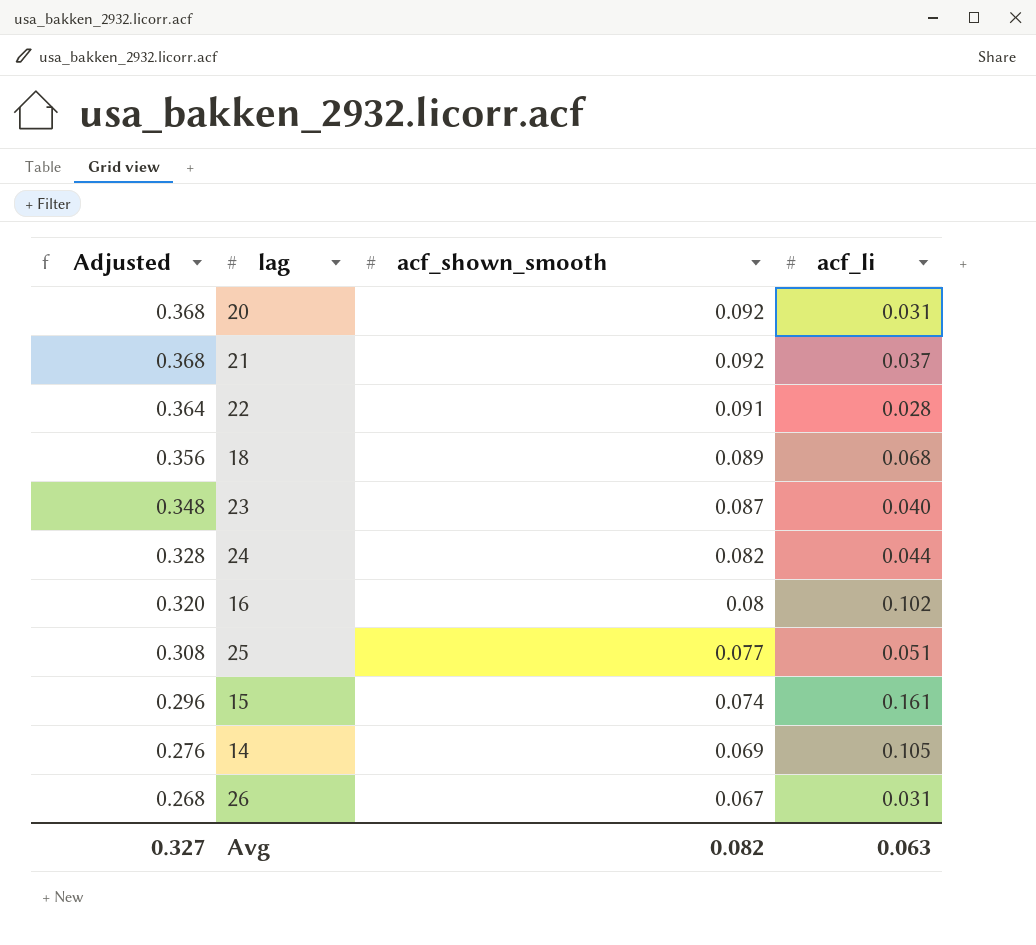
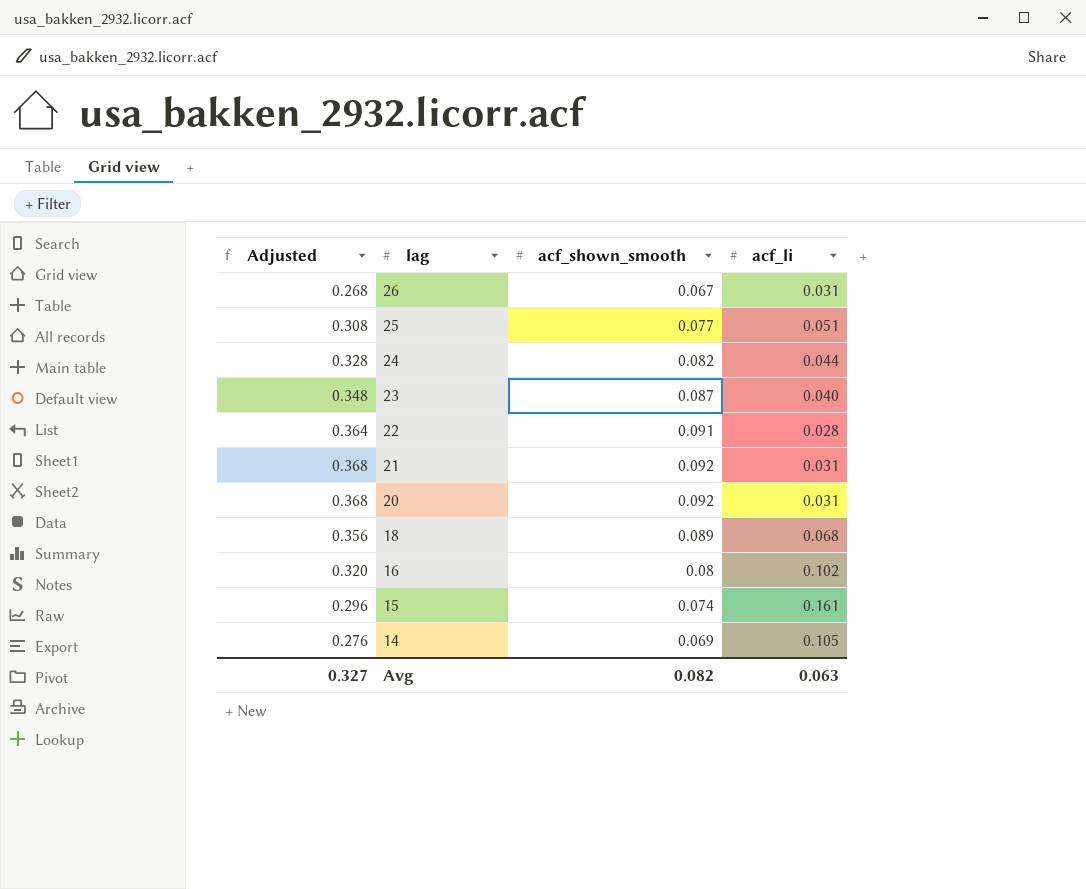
row order: Adjusted descending -> lag descending
21 | acf_li: 0.037 -> 0.031

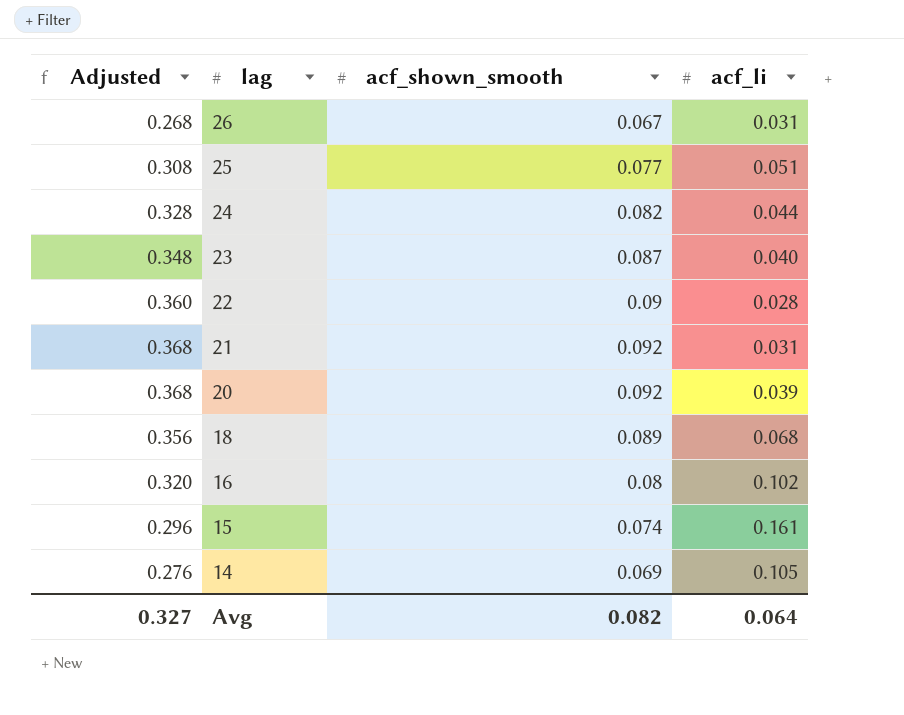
22 | Adjusted: 0.364 -> 0.360
22 | acf_shown_smooth: 0.091 -> 0.09
20 | acf_li: 0.031 -> 0.039
Avg | acf_li: 0.063 -> 0.064

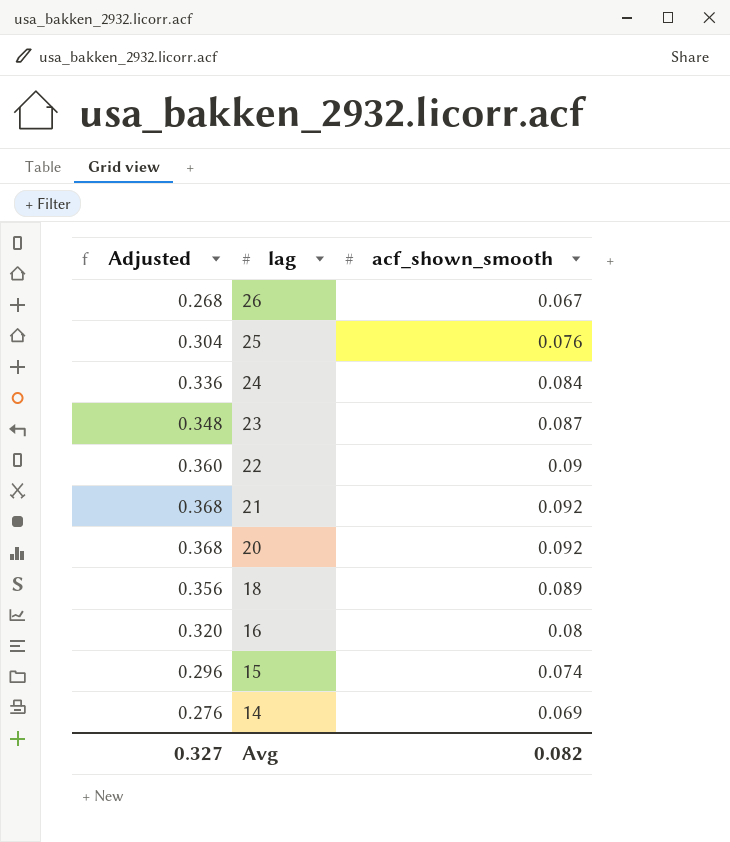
column acf_li | position: 4 -> none
25 | Adjusted: 0.308 -> 0.304
25 | acf_shown_smooth: 0.077 -> 0.076
24 | Adjusted: 0.328 -> 0.336
24 | acf_shown_smooth: 0.082 -> 0.084

